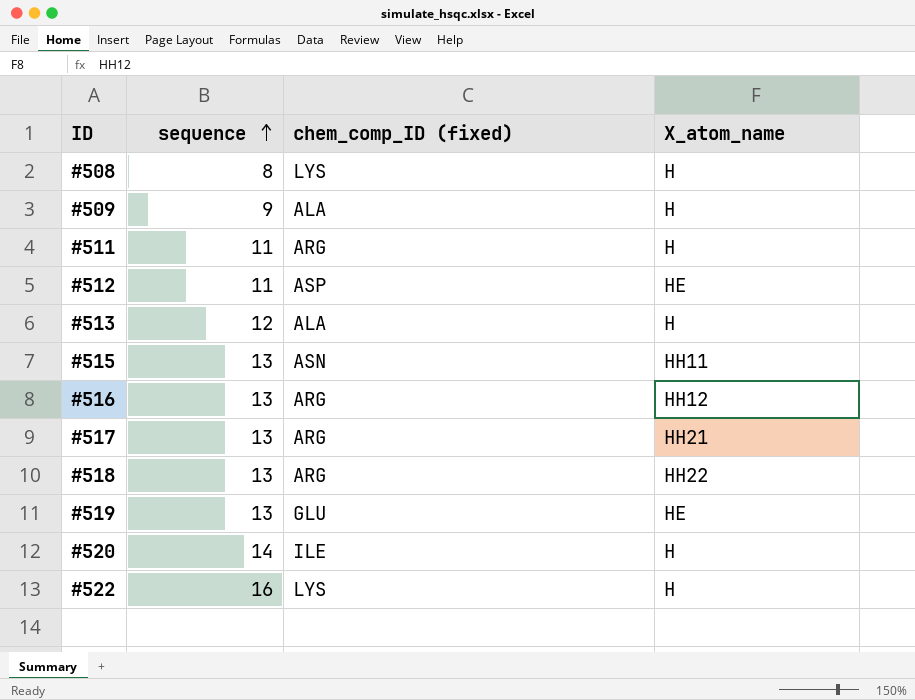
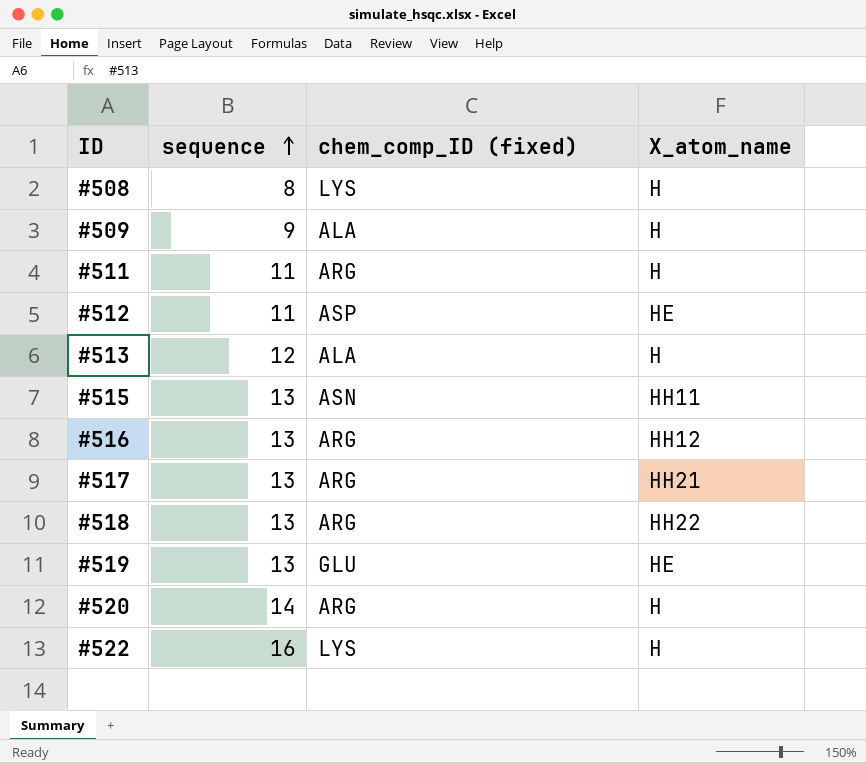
#520 | chem_comp_ID (fixed): ILE -> ARG

